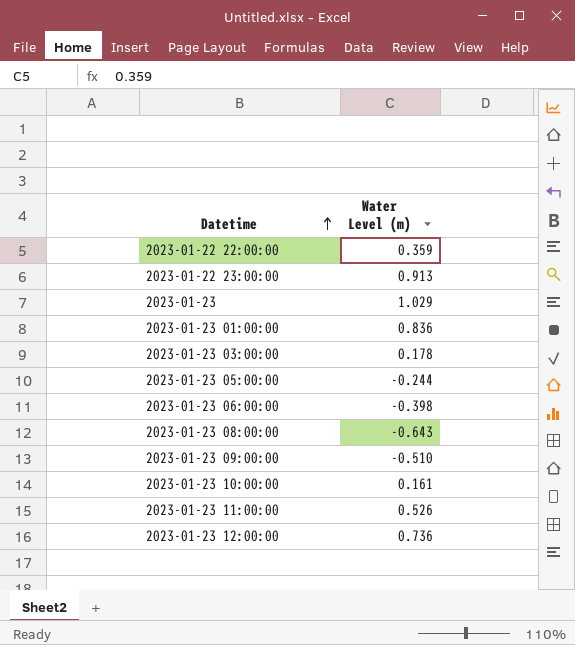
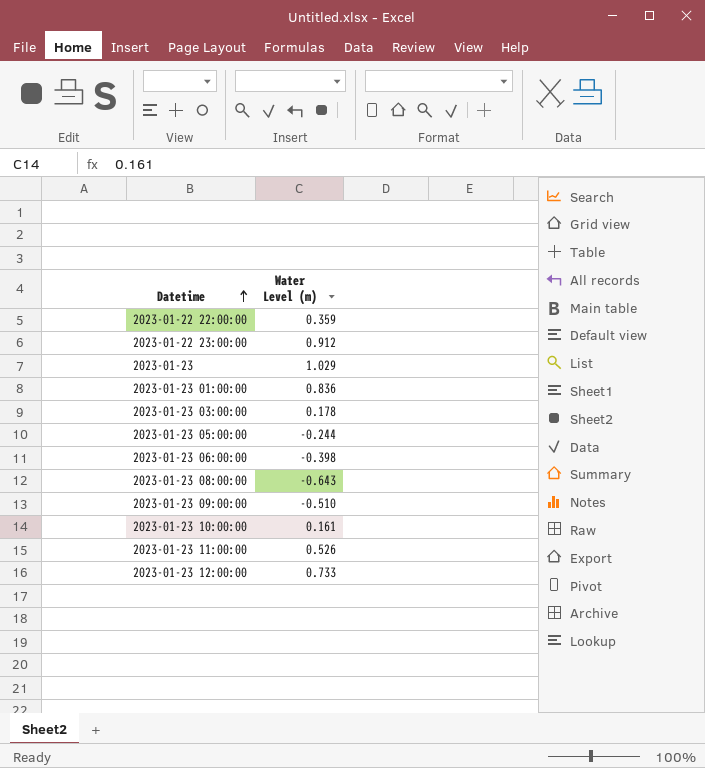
2023-01-22 23:00:00 | Water Level (m): 0.913 -> 0.912
2023-01-23 12:00:00 | Water Level (m): 0.736 -> 0.733

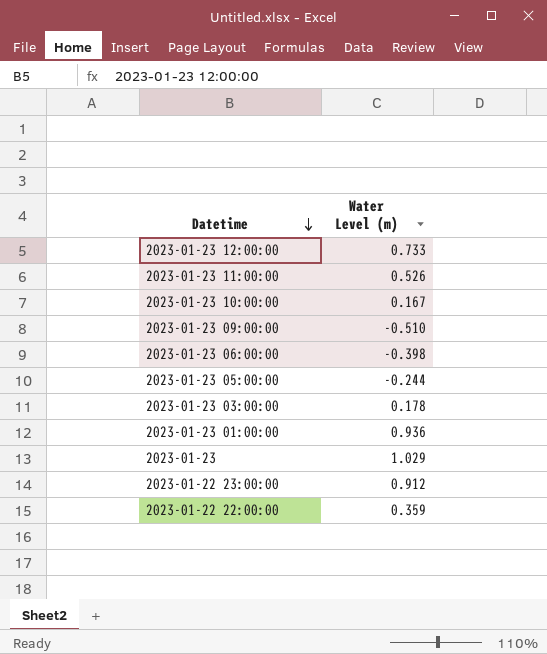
row order: Datetime ascending -> Datetime descending
row 2023-01-23 08:00:00: -0.643 -> none
2023-01-23 10:00:00 | Water Level (m): 0.161 -> 0.167
2023-01-23 01:00:00 | Water Level (m): 0.836 -> 0.936

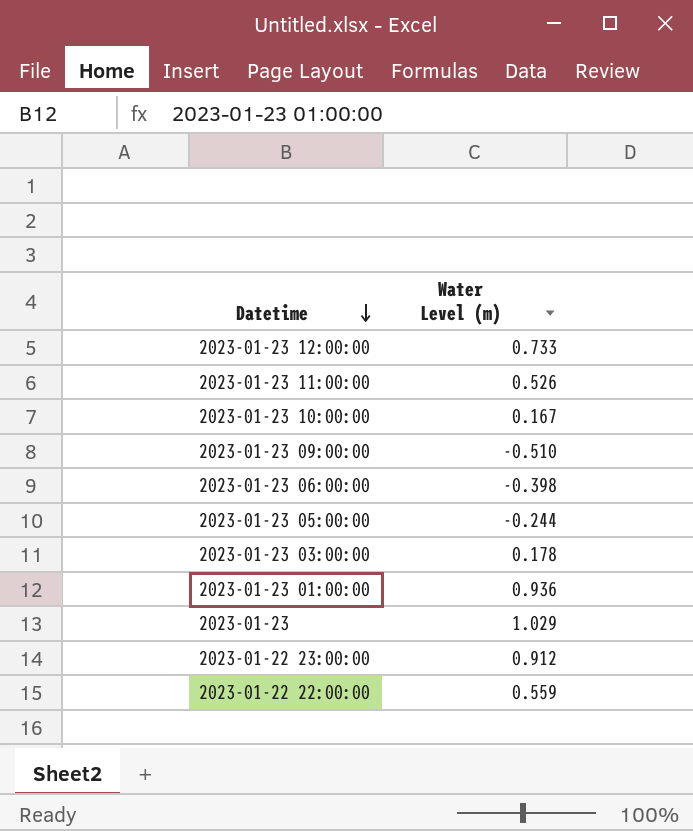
2023-01-22 22:00:00 | Water Level (m): 0.359 -> 0.559

